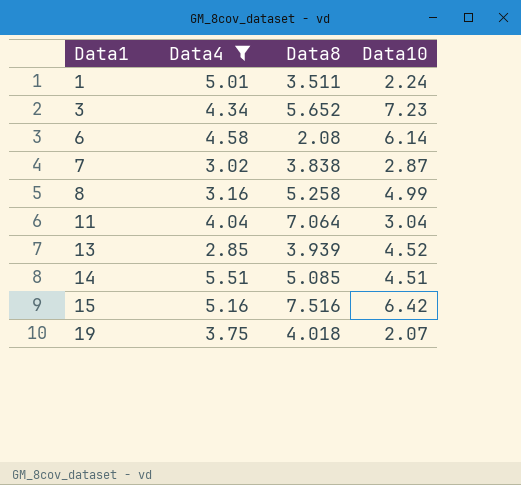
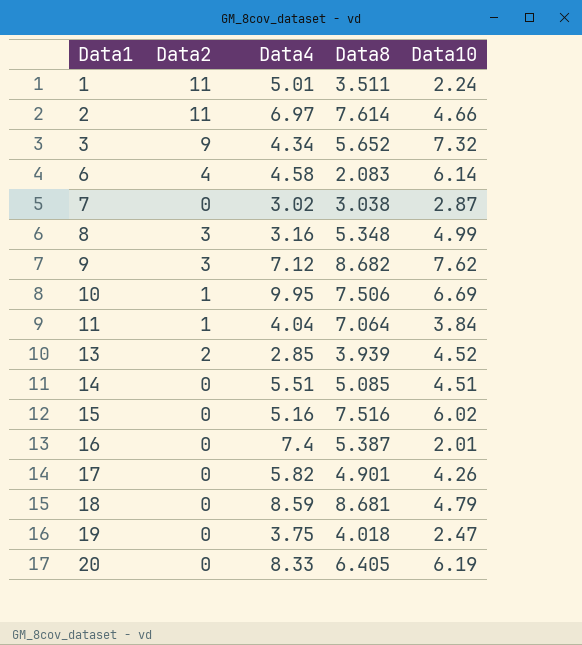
filter: Data4 <= 5.51 -> none
column Data2 | position: none -> 2
3 | Data10: 7.23 -> 7.32
6 | Data8: 2.08 -> 2.083
7 | Data8: 3.838 -> 3.038
8 | Data8: 5.258 -> 5.348
11 | Data10: 3.04 -> 3.84
15 | Data10: 6.42 -> 6.02
19 | Data10: 2.07 -> 2.47

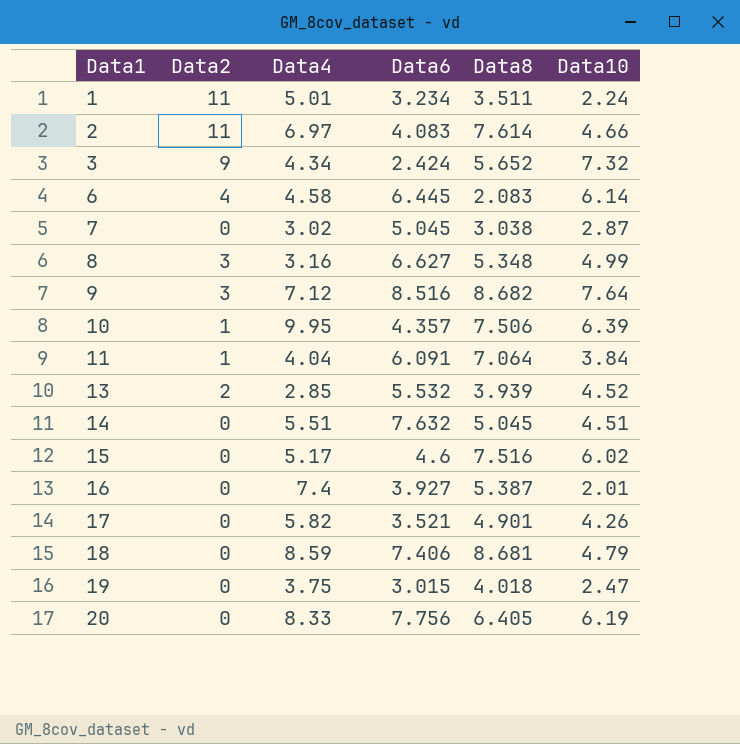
column Data6 | position: none -> 4
9 | Data10: 7.62 -> 7.64
10 | Data10: 6.69 -> 6.39
14 | Data8: 5.085 -> 5.045
15 | Data4: 5.16 -> 5.17

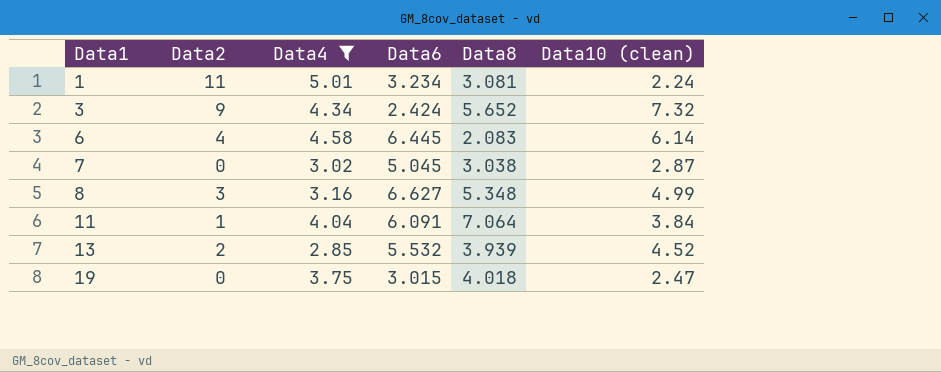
filter: none -> Data4 <= 5.01
column name: Data10 -> Data10 (clean)
1 | Data8: 3.511 -> 3.081

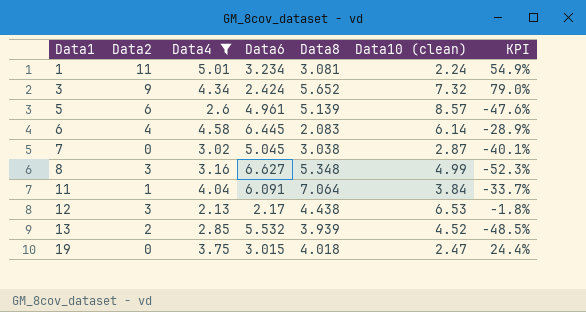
column KPI | formula: none -> ([Data4] - [Data6]) / [Data6]
row 5: none -> 6 | 2.6 | 4.961 | 5.139 | 8.57 | -47.6%
row 12: none -> 3 | 2.13 | 2.17 | 4.438 | 6.53 | -1.8%

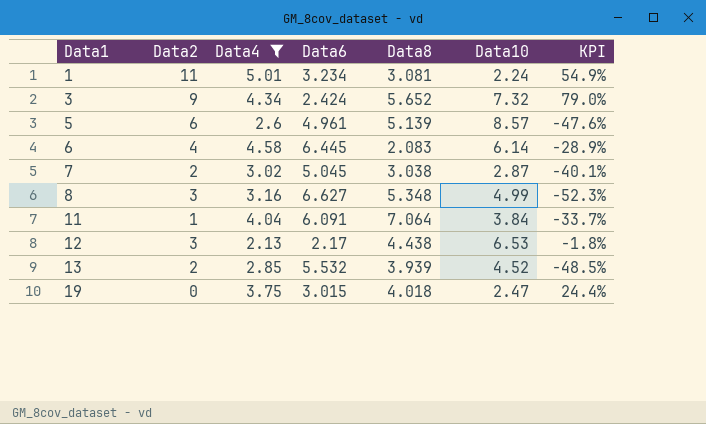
column name: Data10 (clean) -> Data10
7 | Data2: 0 -> 2

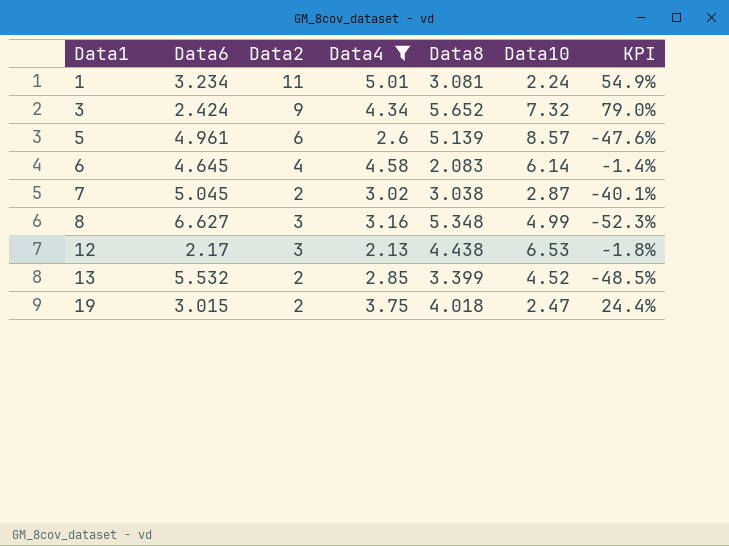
column Data6 | position: 4 -> 2
row 11: 1 | 4.04 | 6.091 | 7.064 | 3.84 | -33.7% -> none
6 | Data6: 6.445 -> 4.645
6 | KPI: -28.9% -> -1.4%
13 | Data8: 3.939 -> 3.399
19 | Data2: 0 -> 2

